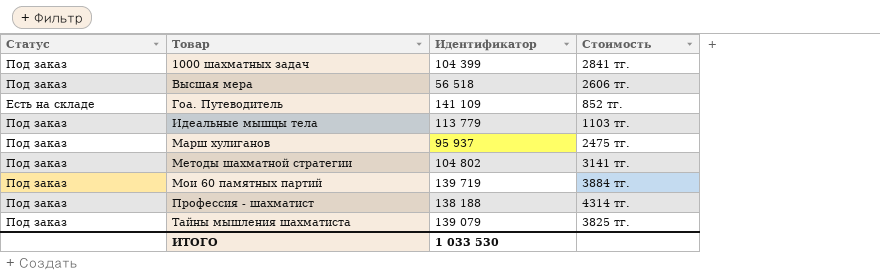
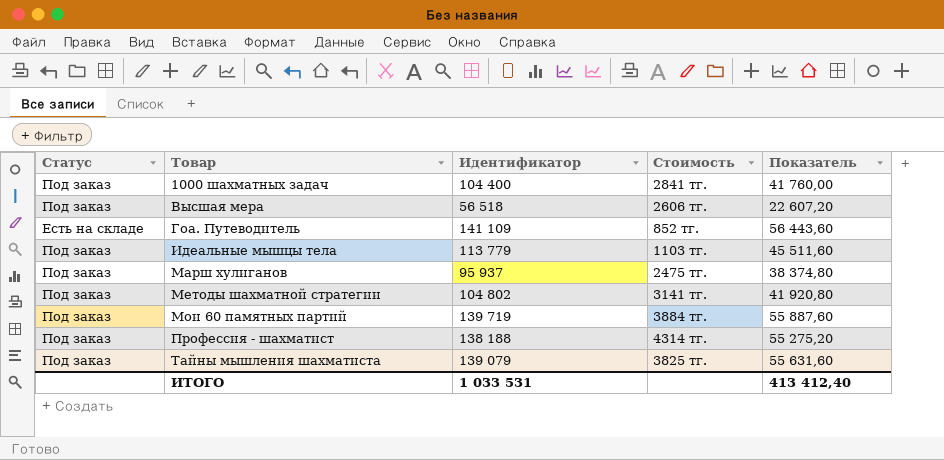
column Показатель | formula: none -> [Идентификатор] * 0,4
1000 шахматных задач | Идентификатор: 104 399 -> 104 400
ИТОГО | Идентификатор: 1 033 530 -> 1 033 531

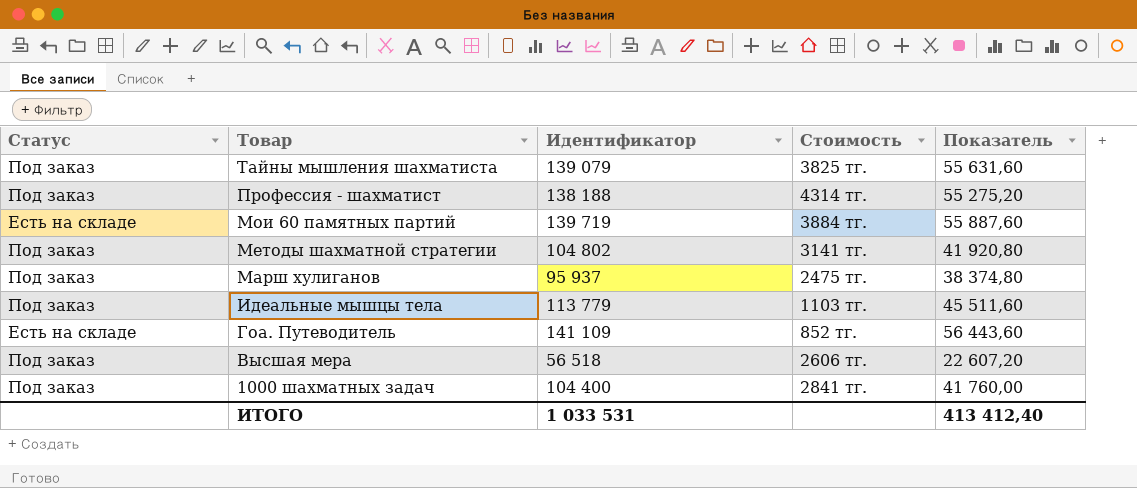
row order: Товар ascending -> Товар descending
Мои 60 памятных партий | Статус: Под заказ -> Есть на складе

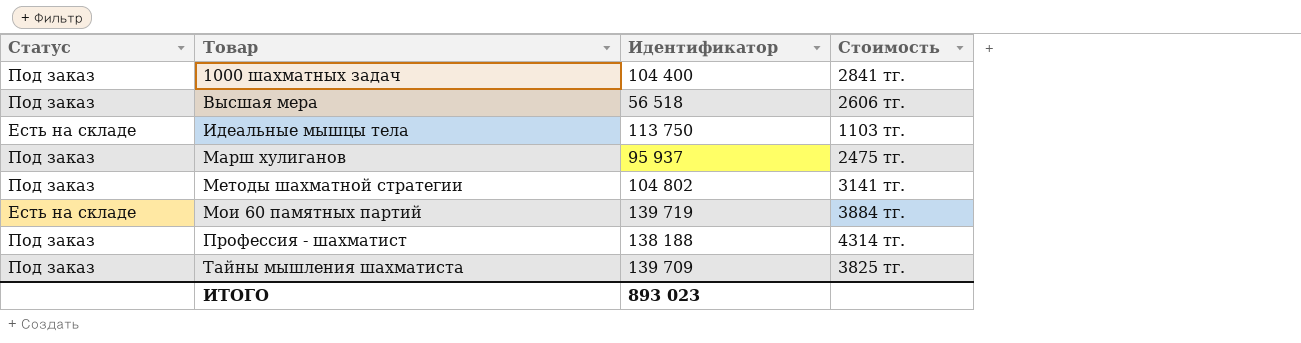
row order: Товар descending -> Товар ascending
column Показатель | formula: [Идентификатор] * 0,4 -> none
row Гоа. Путеводитель: Есть на складе | 141 109 | 852 тг. | 56 443,60 -> none
Идеальные мышцы тела | Статус: Под заказ -> Есть на складе
Идеальные мышцы тела | Идентификатор: 113 779 -> 113 750
Тайны мышления шахматиста | Идентификатор: 139 079 -> 139 709
ИТОГО | Идентификатор: 1 033 531 -> 893 023

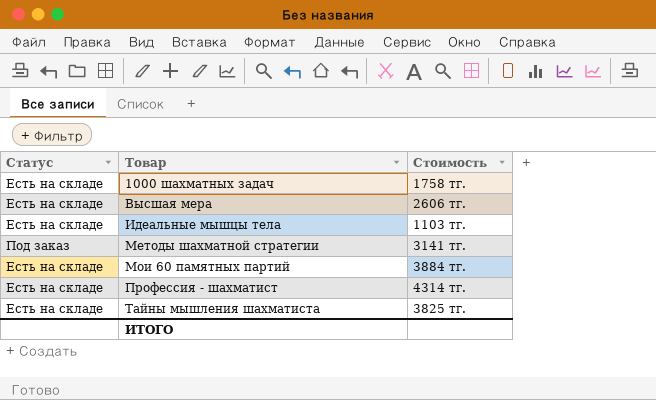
column Идентификатор | position: 3 -> none
row Марш хулиганов: Под заказ | 95 937 | 2475 тг. -> none
1000 шахматных задач | Статус: Под заказ -> Есть на складе
1000 шахматных задач | Стоимость: 2841 тг. -> 1758 тг.
Высшая мера | Статус: Под заказ -> Есть на складе
Профессия - шахматист | Статус: Под заказ -> Есть на складе
Тайны мышления шахматиста | Статус: Под заказ -> Есть на складе

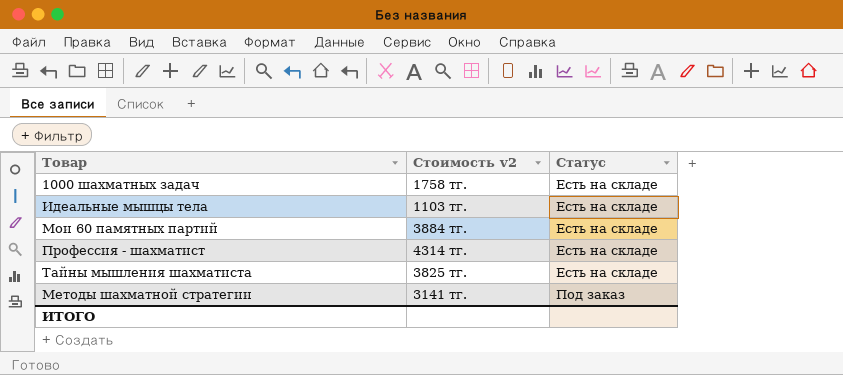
row order: Товар ascending -> Статус ascending
column name: Стоимость -> Стоимость v2
column Статус | position: 1 -> 3
row Высшая мера: Есть на складе | 2606 тг. -> none

